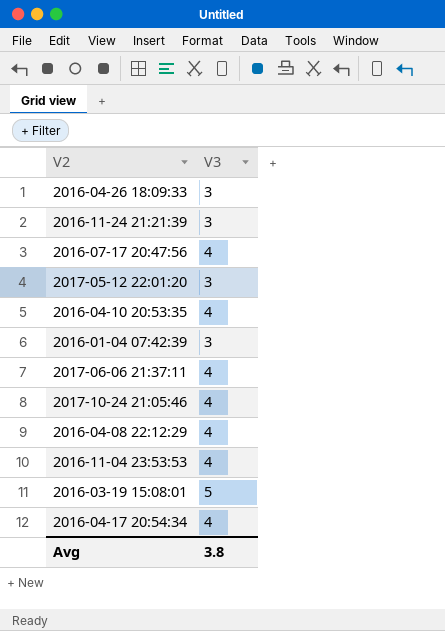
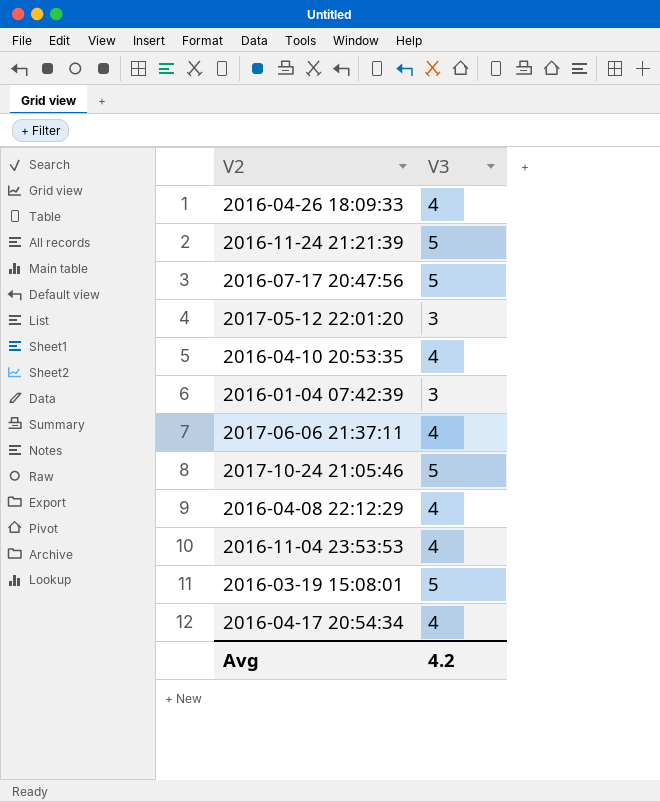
2016-04-26 18:09:33 | V3: 3 -> 4
2016-11-24 21:21:39 | V3: 3 -> 5
2016-07-17 20:47:56 | V3: 4 -> 5
2017-10-24 21:05:46 | V3: 4 -> 5
Avg | V3: 3.8 -> 4.2

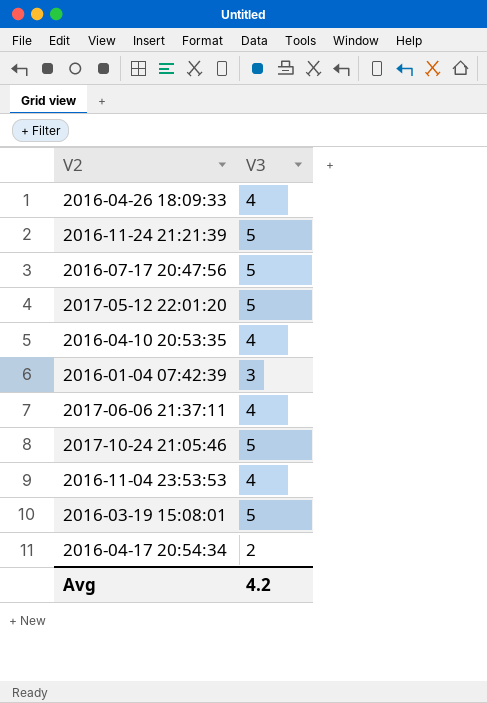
row 2016-04-08 22:12:29: 4 -> none
2017-05-12 22:01:20 | V3: 3 -> 5
2016-04-17 20:54:34 | V3: 4 -> 2

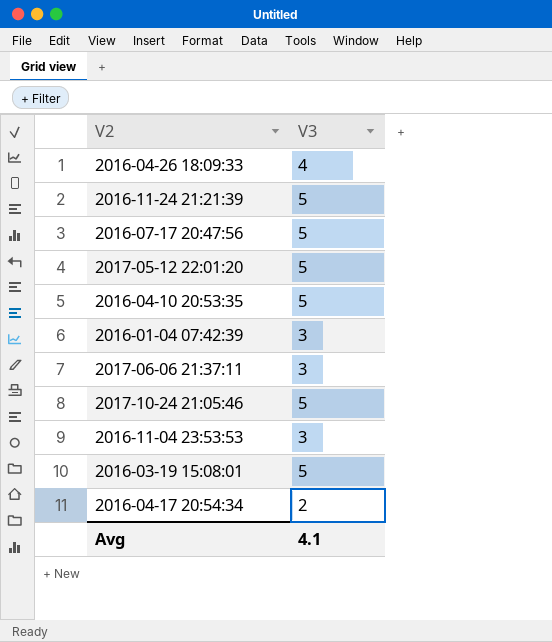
2016-04-10 20:53:35 | V3: 4 -> 5
2017-06-06 21:37:11 | V3: 4 -> 3
2016-11-04 23:53:53 | V3: 4 -> 3
Avg | V3: 4.2 -> 4.1

